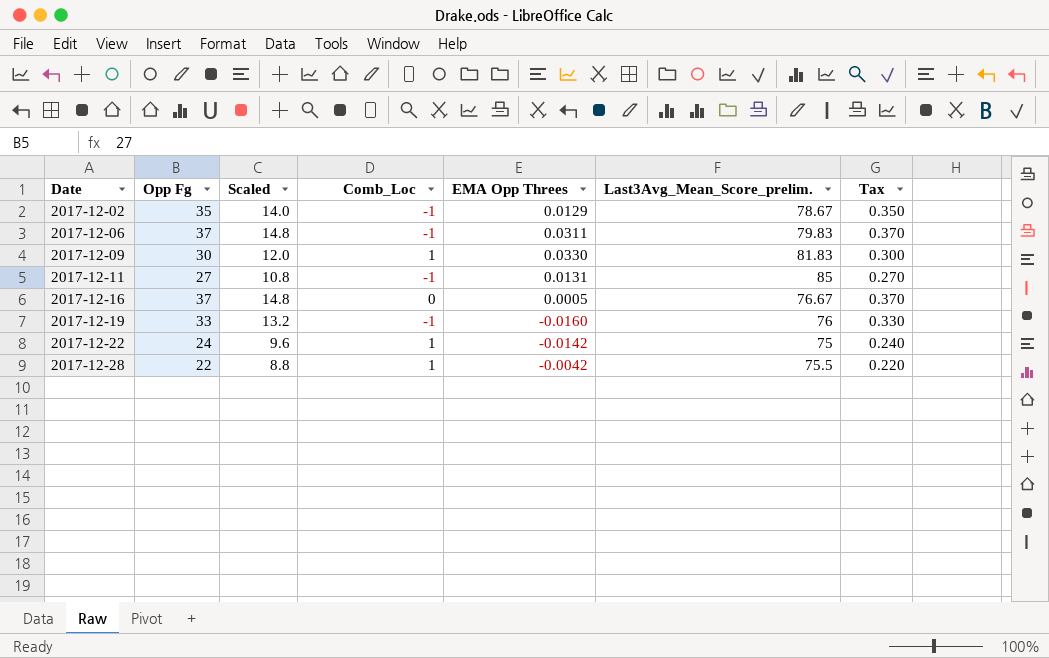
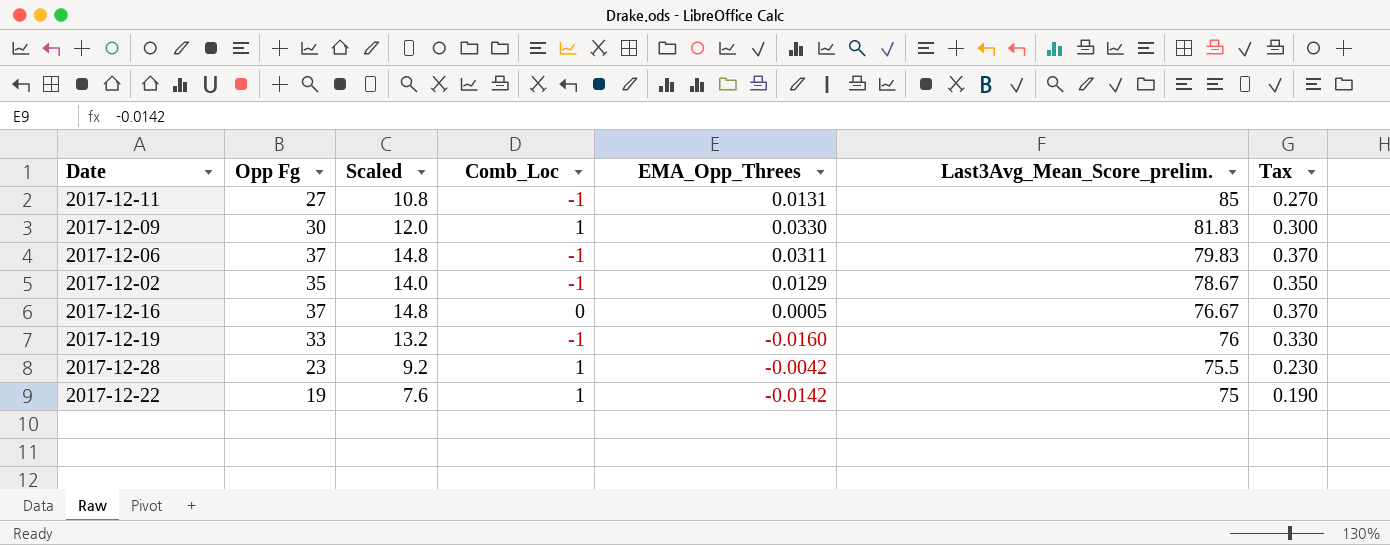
row order: Date ascending -> Last3Avg_Mean_Score_prelim. descending
column name: EMA Opp Threes -> EMA_Opp_Threes
2017-12-28 | Opp Fg: 22 -> 23
2017-12-28 | Scaled: 8.8 -> 9.2
2017-12-28 | Tax: 0.220 -> 0.230
2017-12-22 | Opp Fg: 24 -> 19
2017-12-22 | Scaled: 9.6 -> 7.6
2017-12-22 | Tax: 0.240 -> 0.190

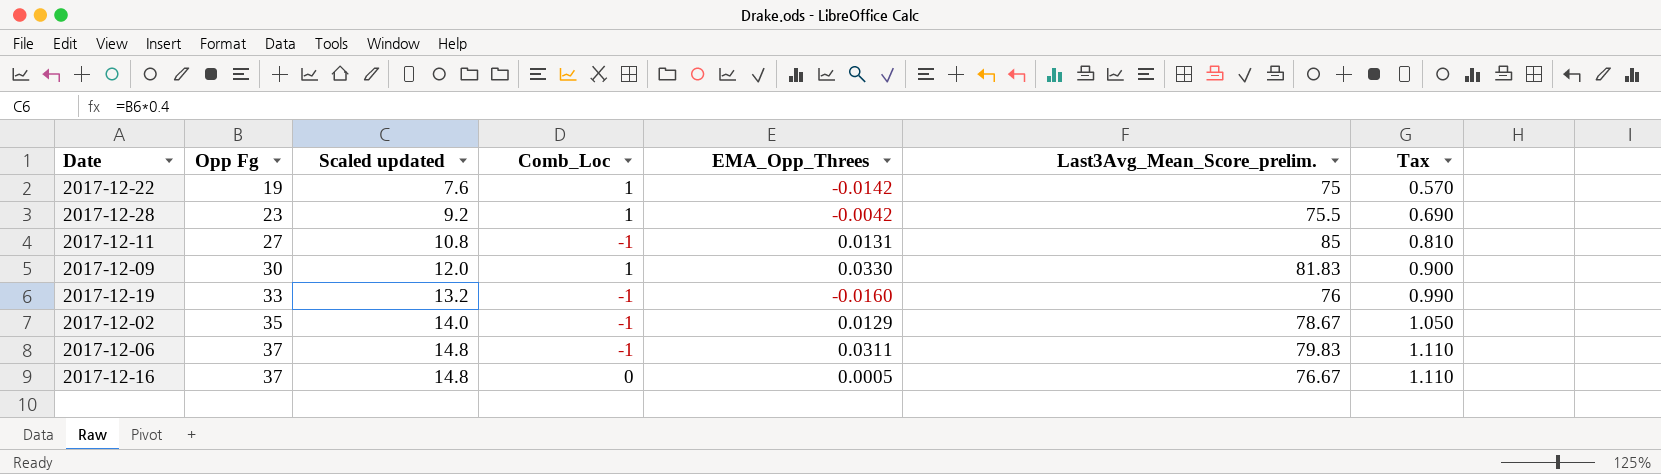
row order: Last3Avg_Mean_Score_prelim. descending -> Opp Fg ascending
column name: Scaled -> Scaled updated
column Tax | formula: [Opp Fg] * 0.01 -> [Opp Fg] * 0.03

